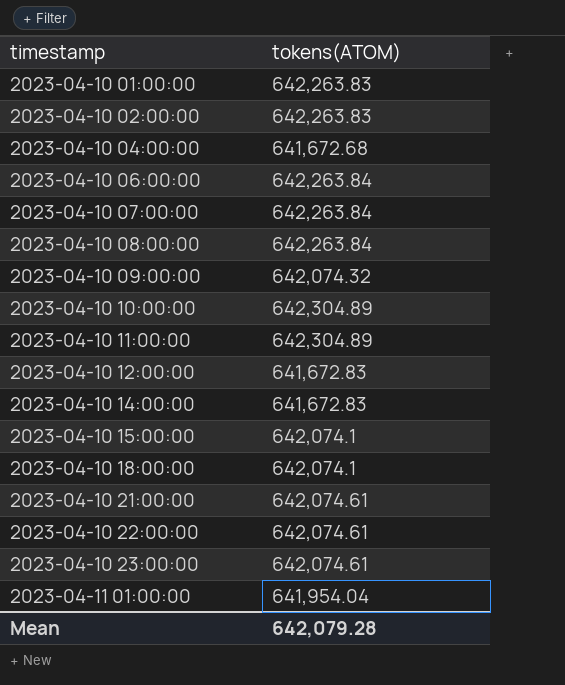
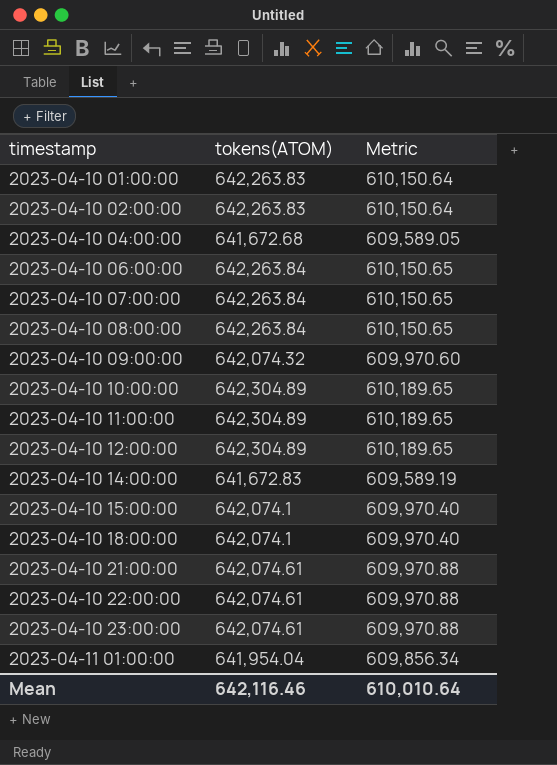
column Metric | formula: none -> [tokens(ATOM)] * 0.95
2023-04-10 12:00:00 | tokens(ATOM): 641,672.83 -> 642,304.89
Mean | tokens(ATOM): 642,079.28 -> 642,116.46

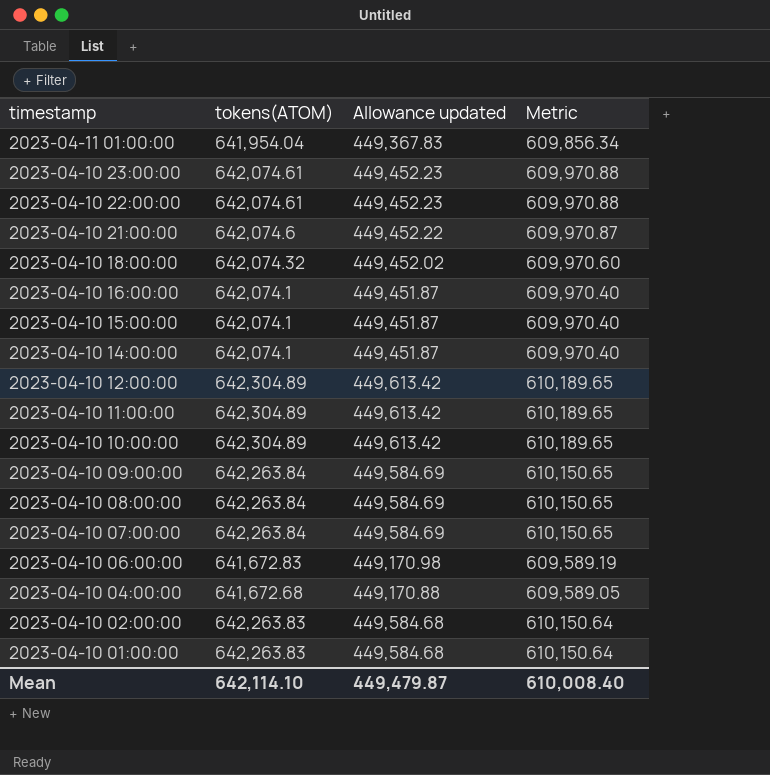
row order: timestamp ascending -> timestamp descending
column Allowance updated | formula: none -> [tokens(ATOM)] * 0.7
2023-04-10 21:00:00 | tokens(ATOM): 642,074.61 -> 642,074.6
2023-04-10 21:00:00 | Metric: 609,970.88 -> 609,970.87
2023-04-10 18:00:00 | tokens(ATOM): 642,074.1 -> 642,074.32
2023-04-10 18:00:00 | Metric: 609,970.40 -> 609,970.60
row 2023-04-10 16:00:00: none -> 642,074.1 | 449,451.87 | 609,970.40
2023-04-10 14:00:00 | tokens(ATOM): 641,672.83 -> 642,074.1
2023-04-10 14:00:00 | Metric: 609,589.19 -> 609,970.40
2023-04-10 09:00:00 | tokens(ATOM): 642,074.32 -> 642,263.84
2023-04-10 09:00:00 | Metric: 609,970.60 -> 610,150.65
2023-04-10 06:00:00 | tokens(ATOM): 642,263.84 -> 641,672.83
2023-04-10 06:00:00 | Metric: 610,150.65 -> 609,589.19
Mean | tokens(ATOM): 642,116.46 -> 642,114.10
Mean | Metric: 610,010.64 -> 610,008.40

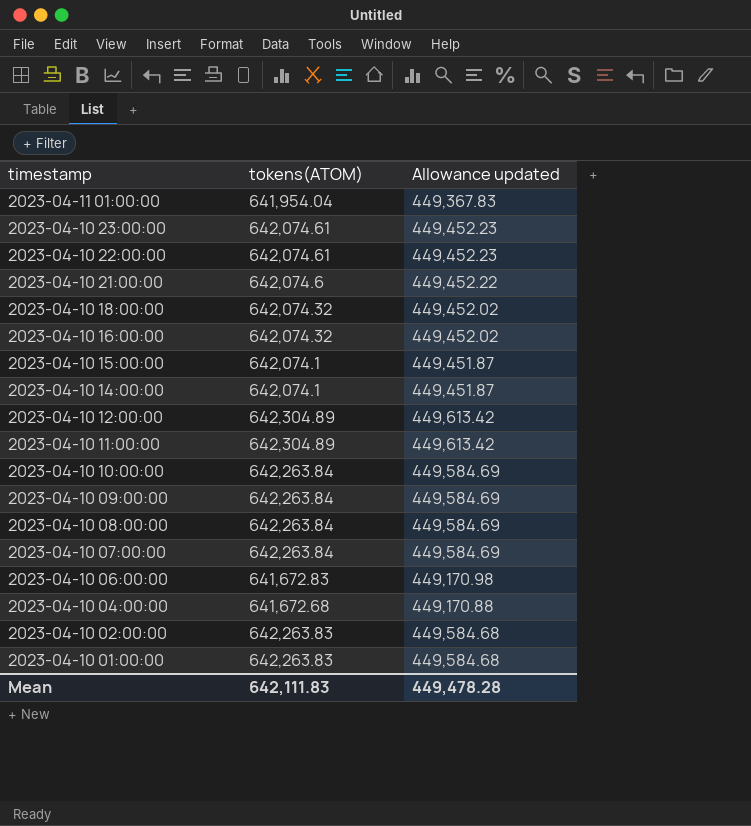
column Metric | formula: [tokens(ATOM)] * 0.95 -> none
2023-04-10 16:00:00 | tokens(ATOM): 642,074.1 -> 642,074.32
2023-04-10 16:00:00 | Allowance updated: 449,451.87 -> 449,452.02
2023-04-10 10:00:00 | tokens(ATOM): 642,304.89 -> 642,263.84
2023-04-10 10:00:00 | Allowance updated: 449,613.42 -> 449,584.69
Mean | tokens(ATOM): 642,114.10 -> 642,111.83
Mean | Allowance updated: 449,479.87 -> 449,478.28

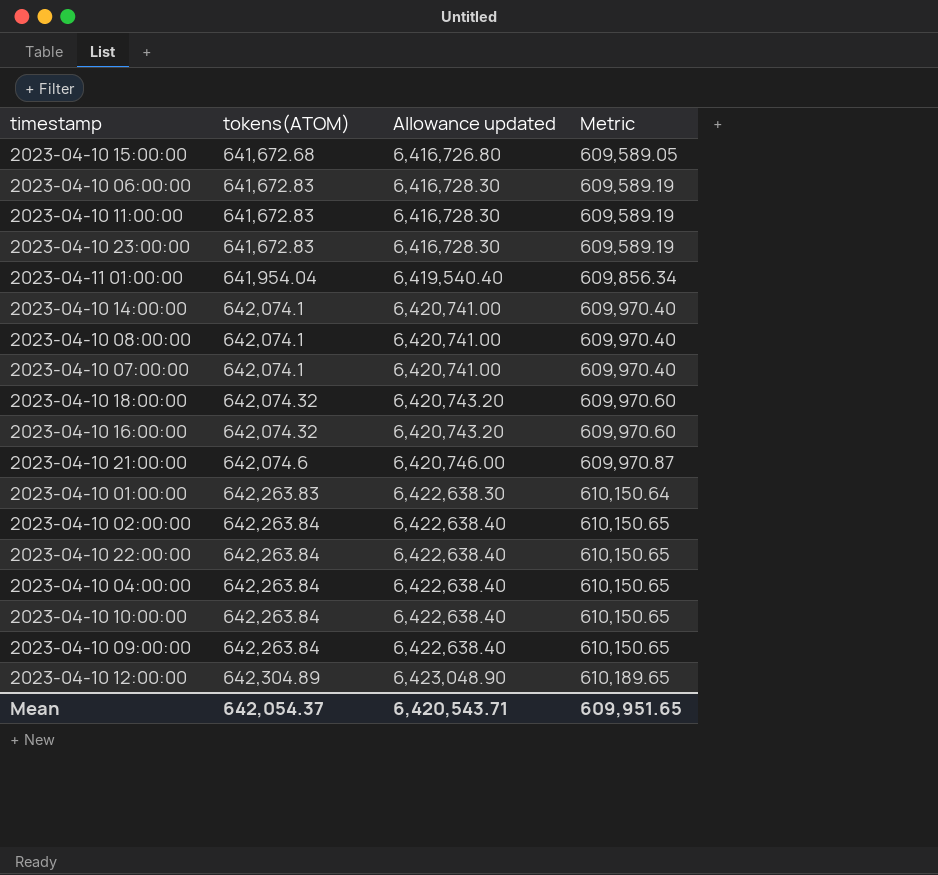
row order: timestamp descending -> tokens(ATOM) ascending
column Allowance updated | formula: [tokens(ATOM)] * 0.7 -> [tokens(ATOM)] * 10
column Metric | formula: none -> [tokens(ATOM)] * 0.95
2023-04-10 15:00:00 | tokens(ATOM): 642,074.1 -> 641,672.68
2023-04-10 11:00:00 | tokens(ATOM): 642,304.89 -> 641,672.83
2023-04-10 23:00:00 | tokens(ATOM): 642,074.61 -> 641,672.83
2023-04-10 08:00:00 | tokens(ATOM): 642,263.84 -> 642,074.1
2023-04-10 07:00:00 | tokens(ATOM): 642,263.84 -> 642,074.1
2023-04-10 02:00:00 | tokens(ATOM): 642,263.83 -> 642,263.84
2023-04-10 22:00:00 | tokens(ATOM): 642,074.61 -> 642,263.84
2023-04-10 04:00:00 | tokens(ATOM): 641,672.68 -> 642,263.84
Mean | tokens(ATOM): 642,111.83 -> 642,054.37
Mean | Allowance updated: 449,478.28 -> 6,420,543.71

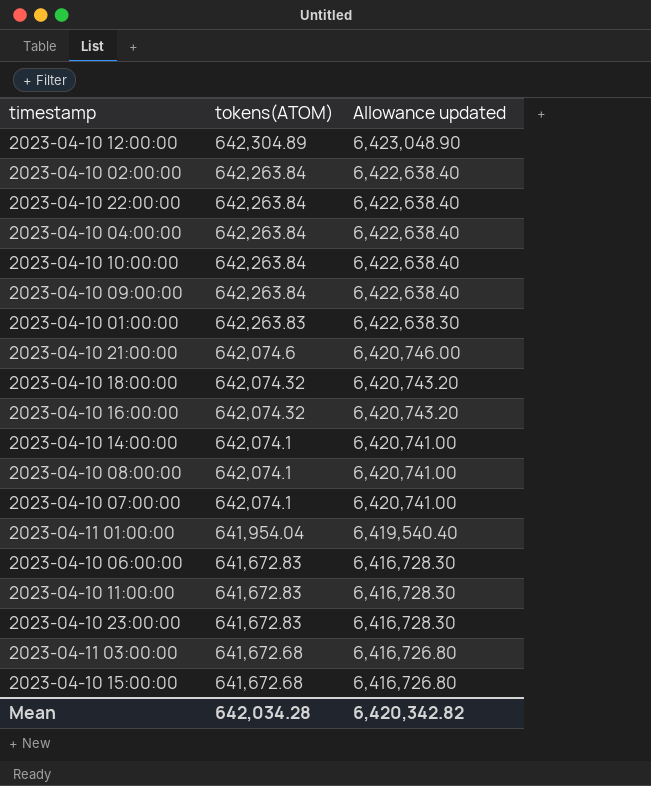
row order: tokens(ATOM) ascending -> tokens(ATOM) descending
column Metric | formula: [tokens(ATOM)] * 0.95 -> none
row 2023-04-11 03:00:00: none -> 641,672.68 | 6,416,726.80
Mean | tokens(ATOM): 642,054.37 -> 642,034.28
Mean | Allowance updated: 6,420,543.71 -> 6,420,342.82

